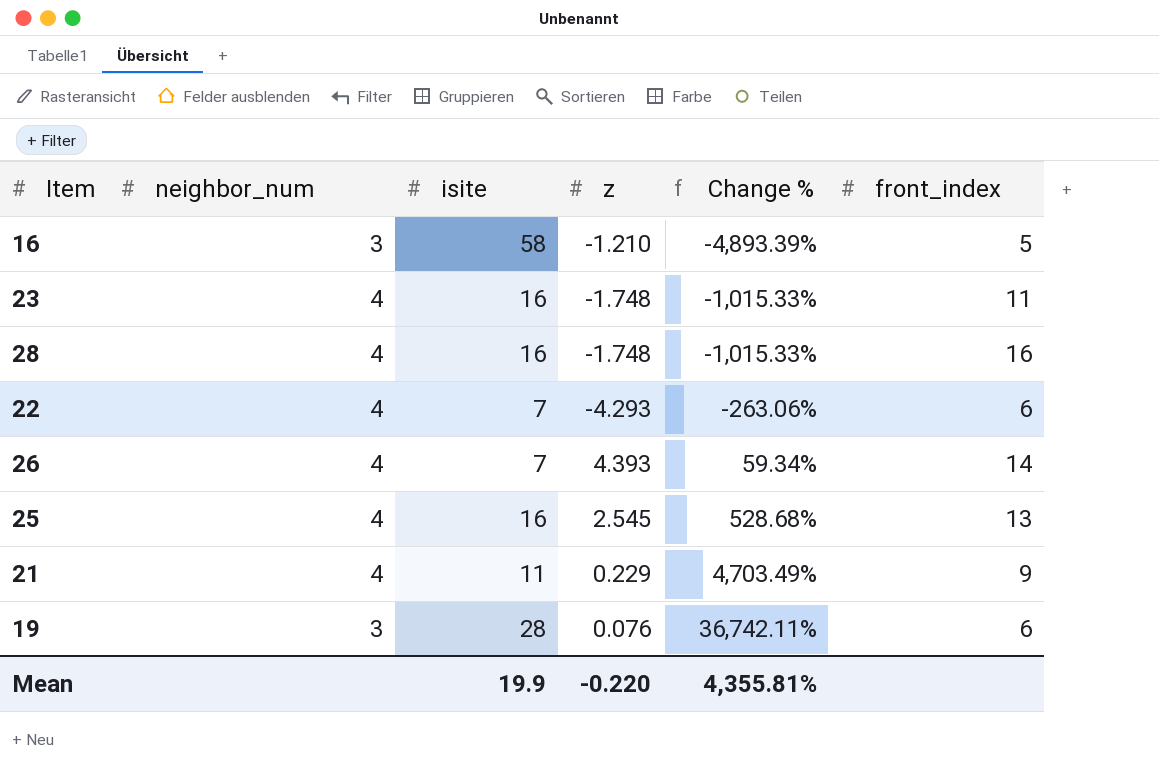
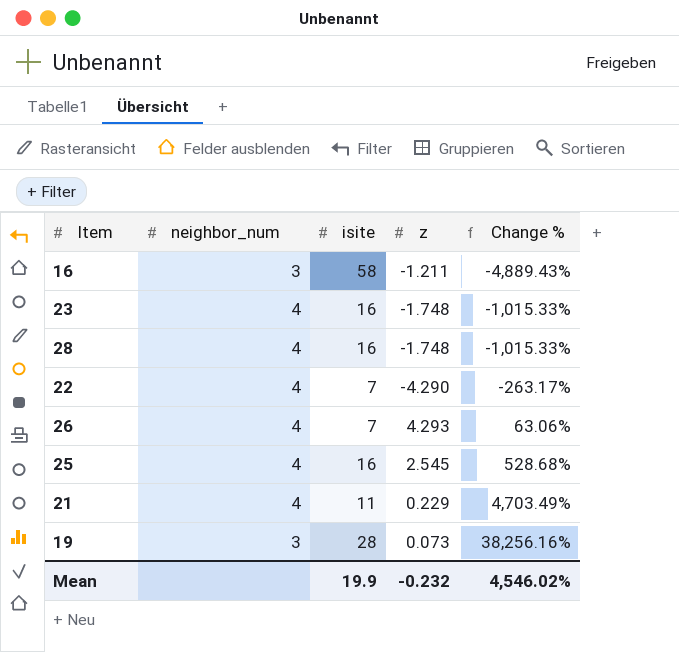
column front_index | position: 6 -> none
16 | z: -1.210 -> -1.211
16 | Change %: -4,893.39% -> -4,889.43%
22 | z: -4.293 -> -4.290
22 | Change %: -263.06% -> -263.17%
26 | z: 4.393 -> 4.293
26 | Change %: 59.34% -> 63.06%
19 | z: 0.076 -> 0.073
19 | Change %: 36,742.11% -> 38,256.16%
Mean | z: -0.220 -> -0.232
Mean | Change %: 4,355.81% -> 4,546.02%

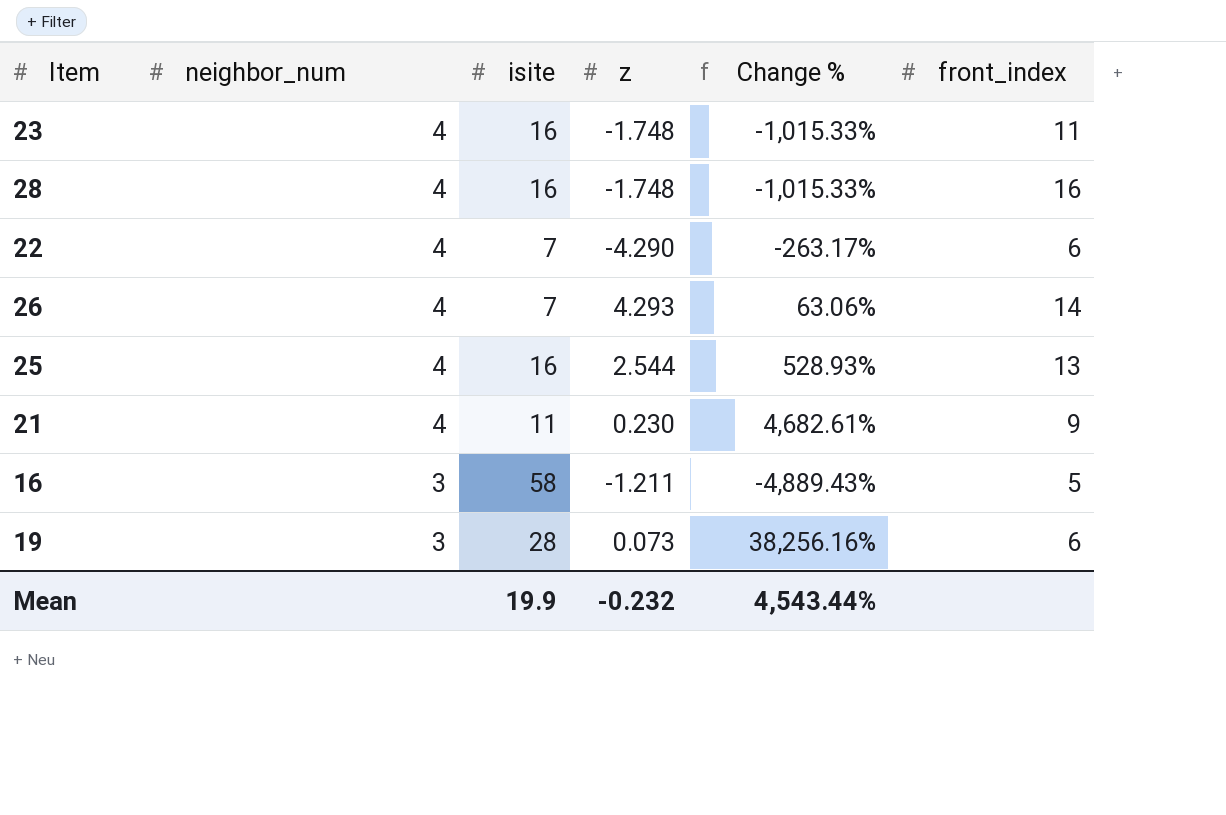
row order: Change % ascending -> neighbor_num descending
column front_index | position: none -> 6
25 | z: 2.545 -> 2.544
25 | Change %: 528.68% -> 528.93%
21 | z: 0.229 -> 0.230
21 | Change %: 4,703.49% -> 4,682.61%
Mean | Change %: 4,546.02% -> 4,543.44%

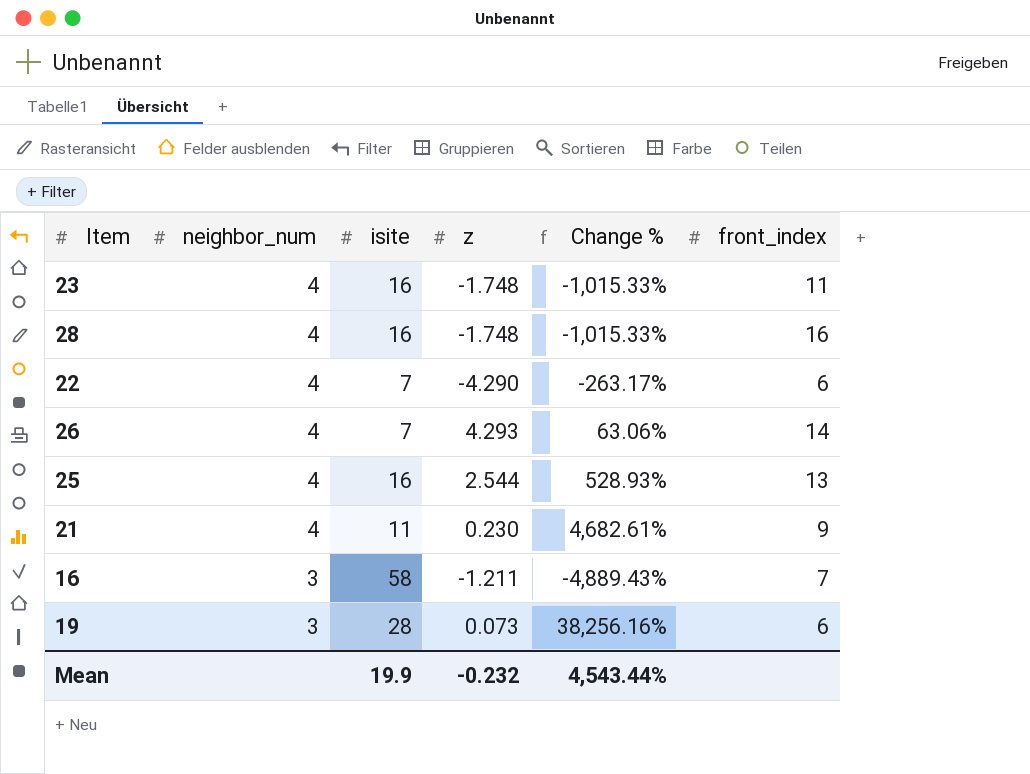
16 | front_index: 5 -> 7

